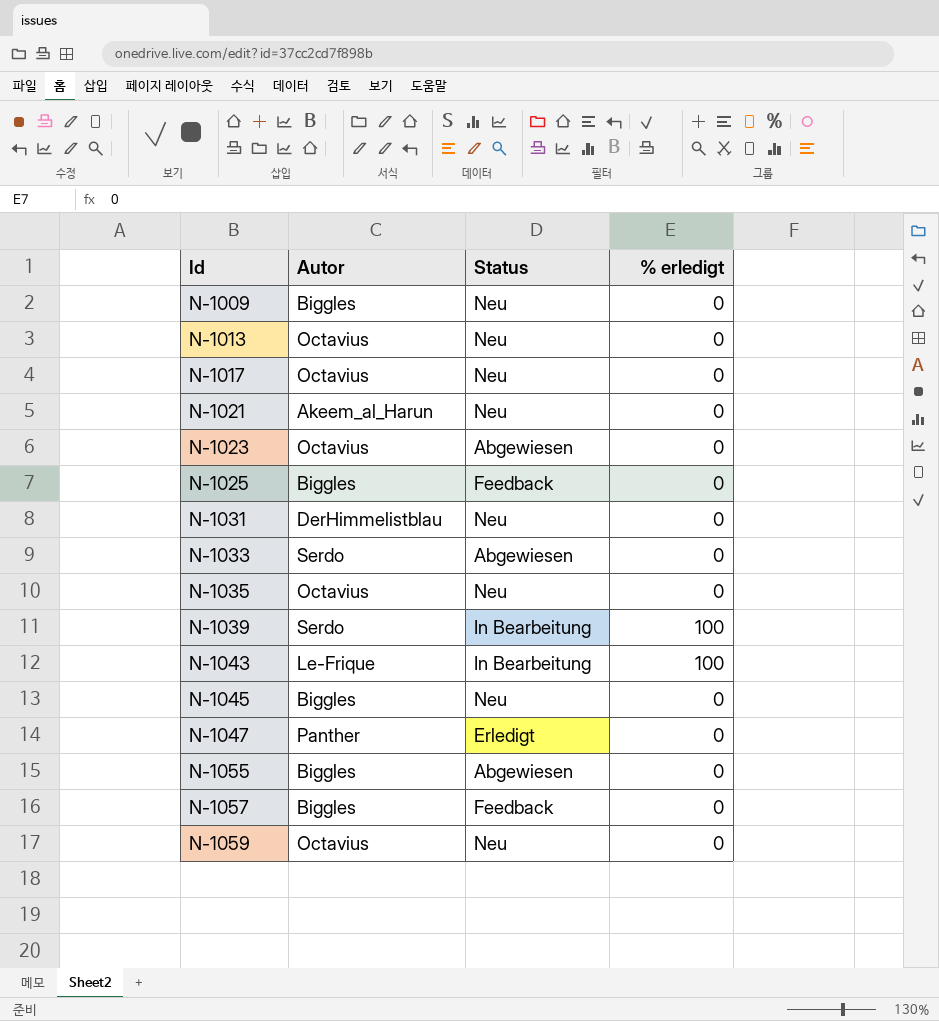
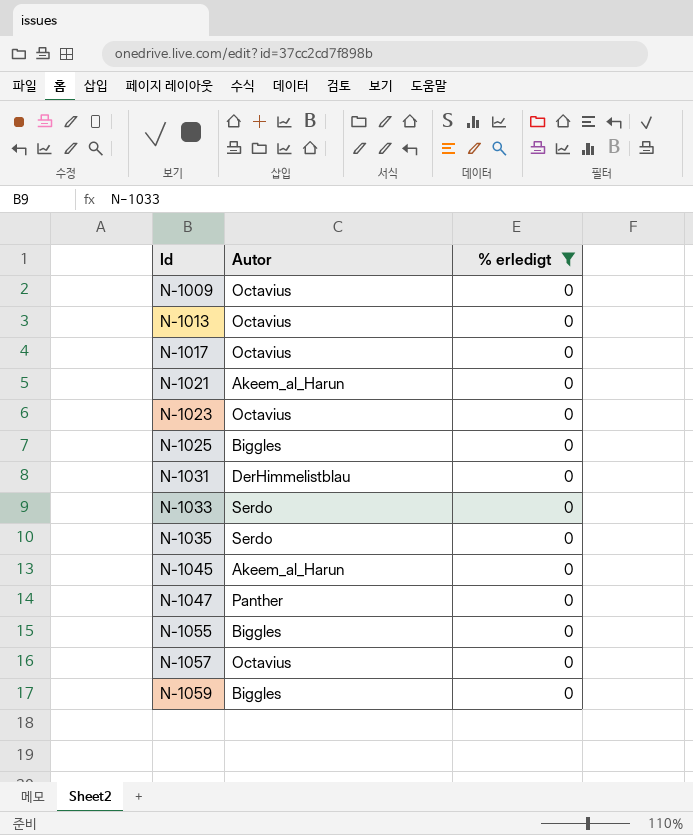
filter: none -> % erledigt = 0
column Status | position: 3 -> none
N-1009 | Autor: Biggles -> Octavius
N-1035 | Autor: Octavius -> Serdo
N-1045 | Autor: Biggles -> Akeem_al_Harun
N-1057 | Autor: Biggles -> Octavius
N-1059 | Autor: Octavius -> Biggles

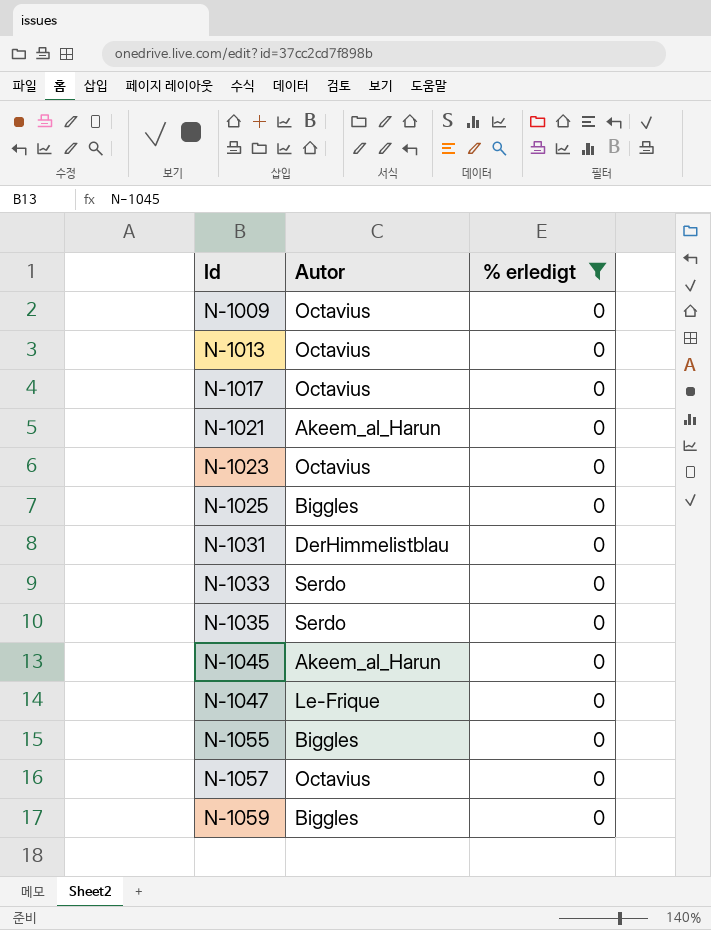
N-1047 | Autor: Panther -> Le-Frique

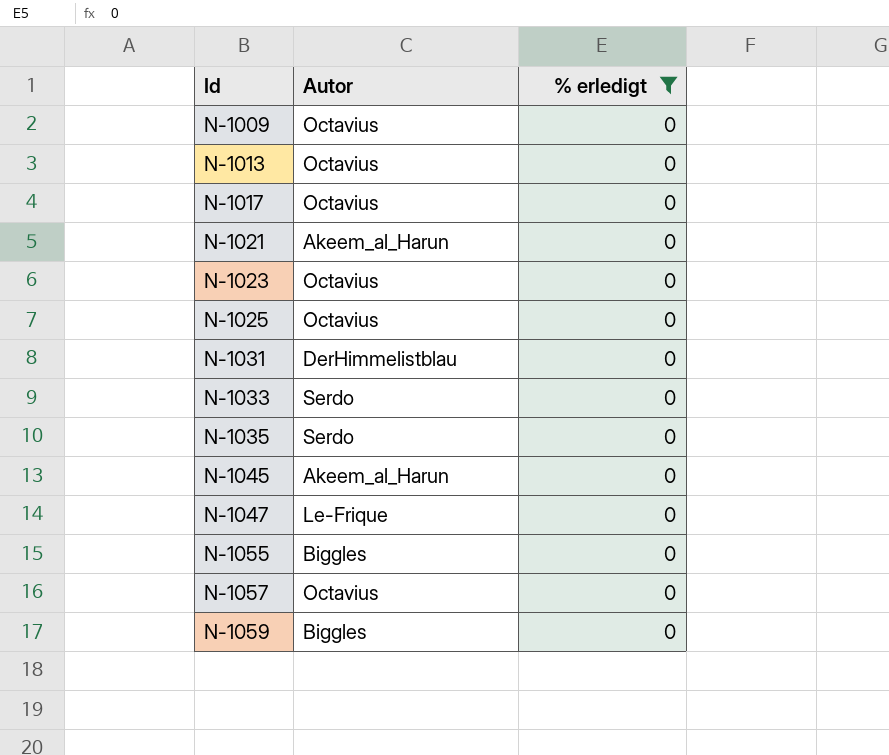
N-1025 | Autor: Biggles -> Octavius

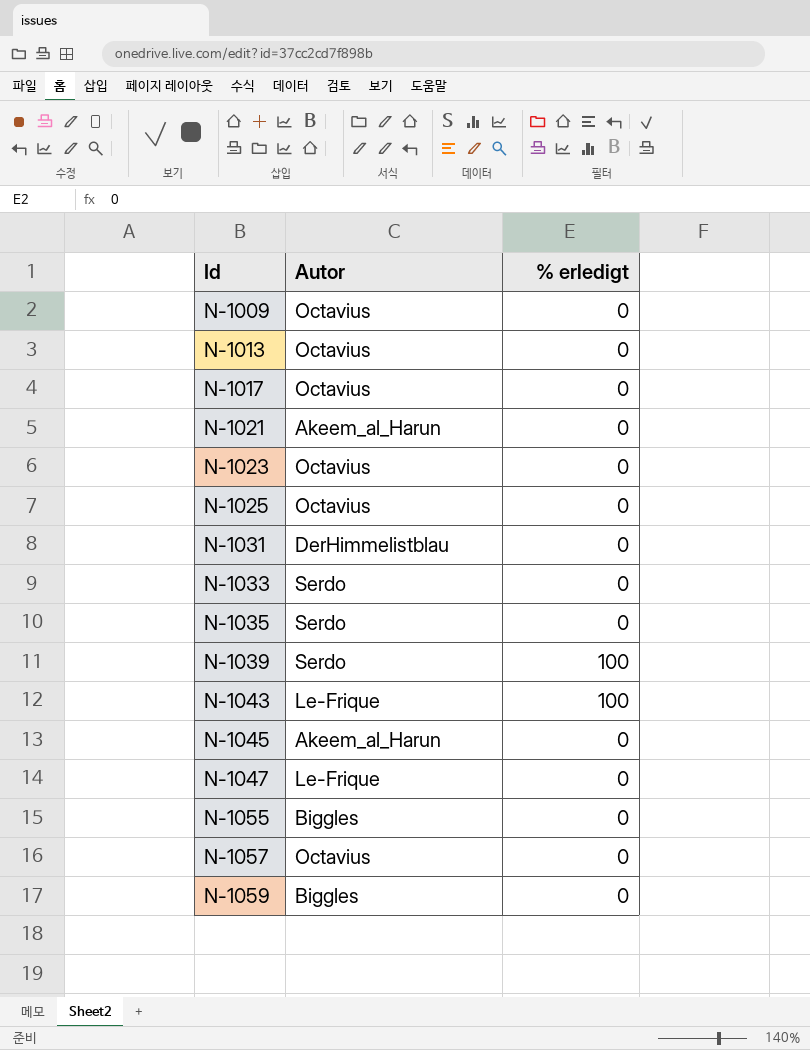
filter: % erledigt = 0 -> none

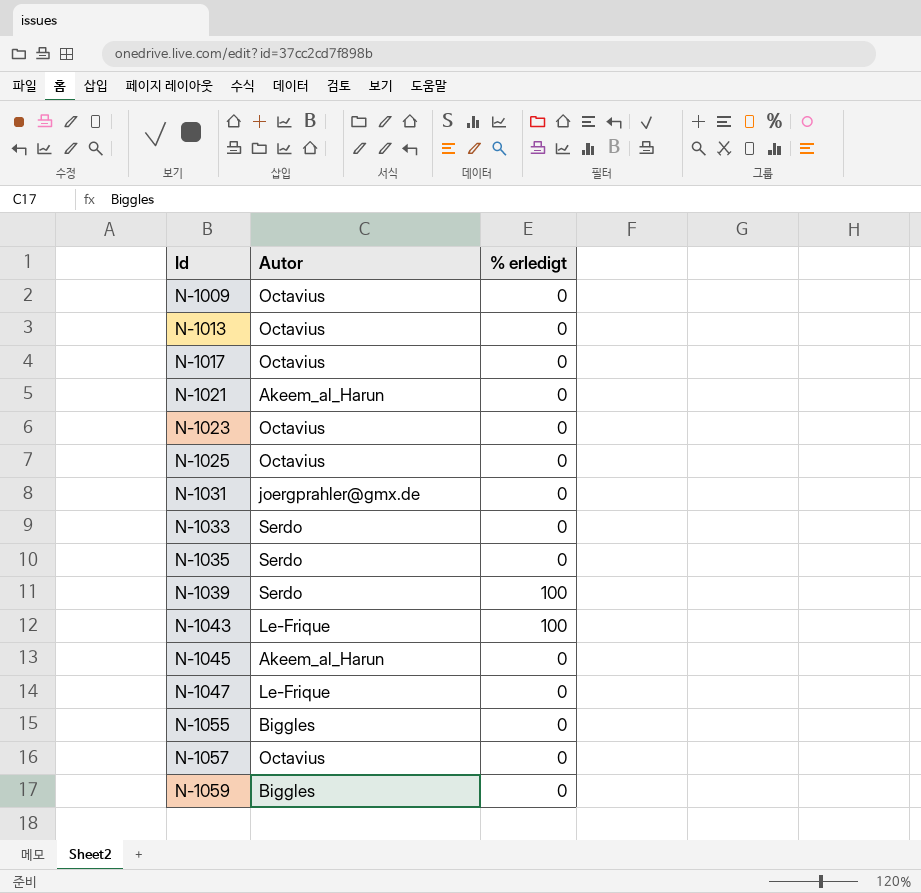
N-1031 | Autor: DerHimmelistblau -> joergprahler@gmx.de

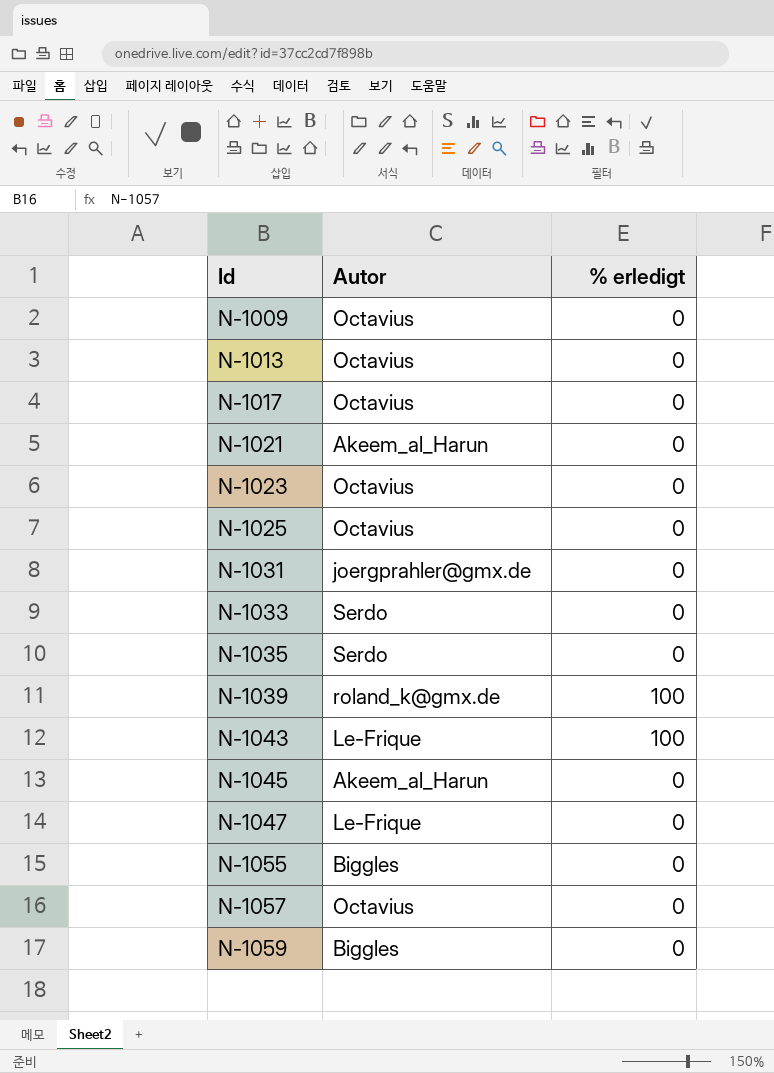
N-1039 | Autor: Serdo -> roland_k@gmx.de

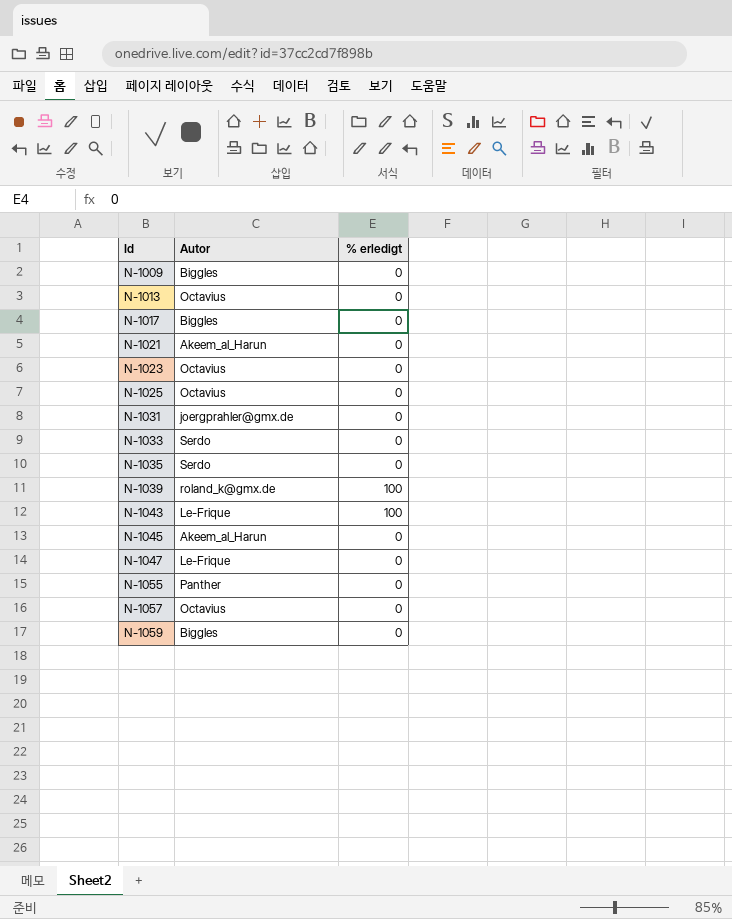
N-1009 | Autor: Octavius -> Biggles
N-1017 | Autor: Octavius -> Biggles
N-1055 | Autor: Biggles -> Panther

